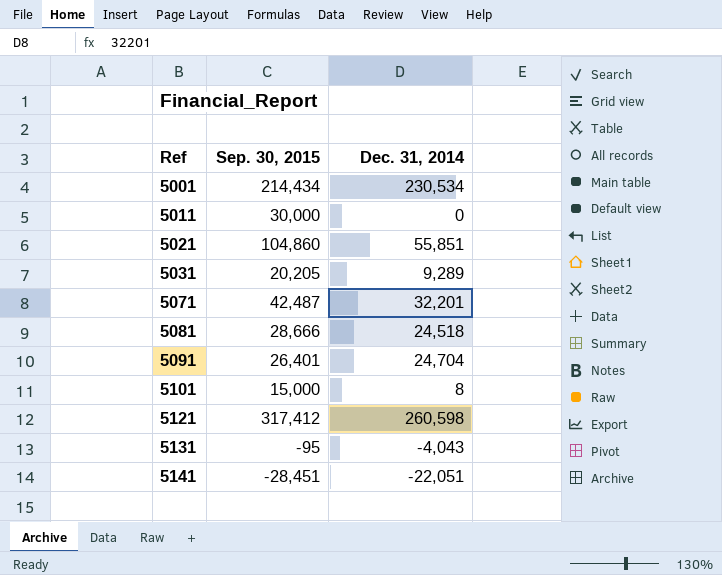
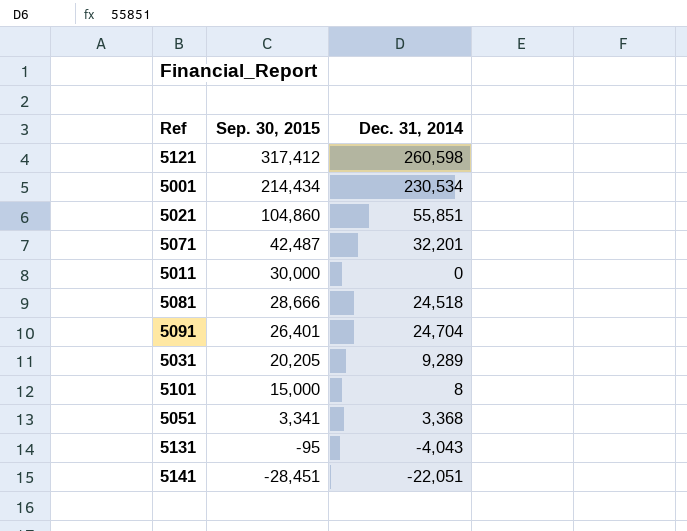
row order: Ref ascending -> Sep. 30, 2015 descending
row 5051: none -> 3,341 | 3,368

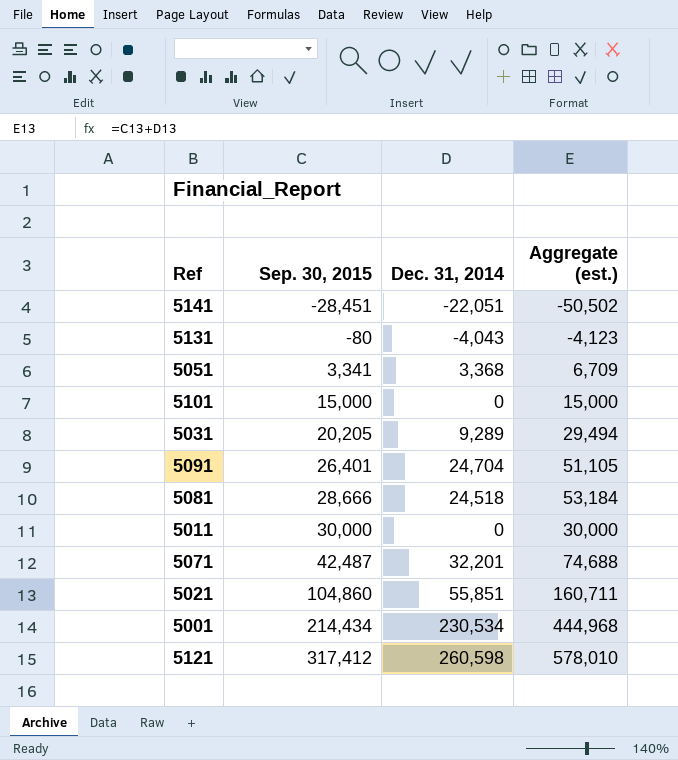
row order: Sep. 30, 2015 descending -> Sep. 30, 2015 ascending
column Aggregate (est.) | formula: none -> [Sep. 30, 2015] + [Dec. 31, 2014]
5131 | Sep. 30, 2015: -95 -> -80
5101 | Dec. 31, 2014: 8 -> 0

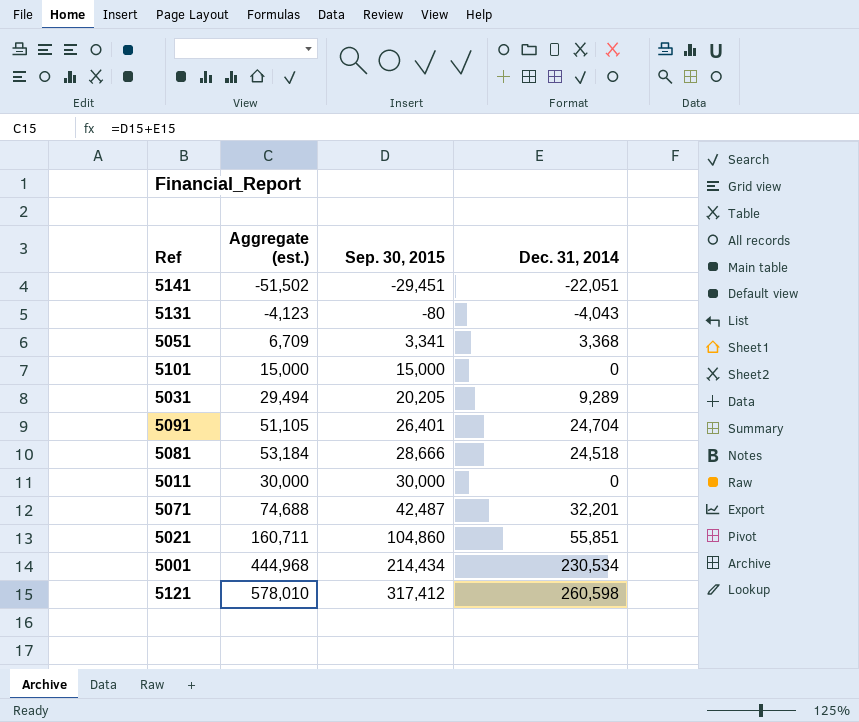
column Aggregate (est.) | position: 4 -> 2
5141 | Aggregate (est.): -50,502 -> -51,502
5141 | Sep. 30, 2015: -28,451 -> -29,451

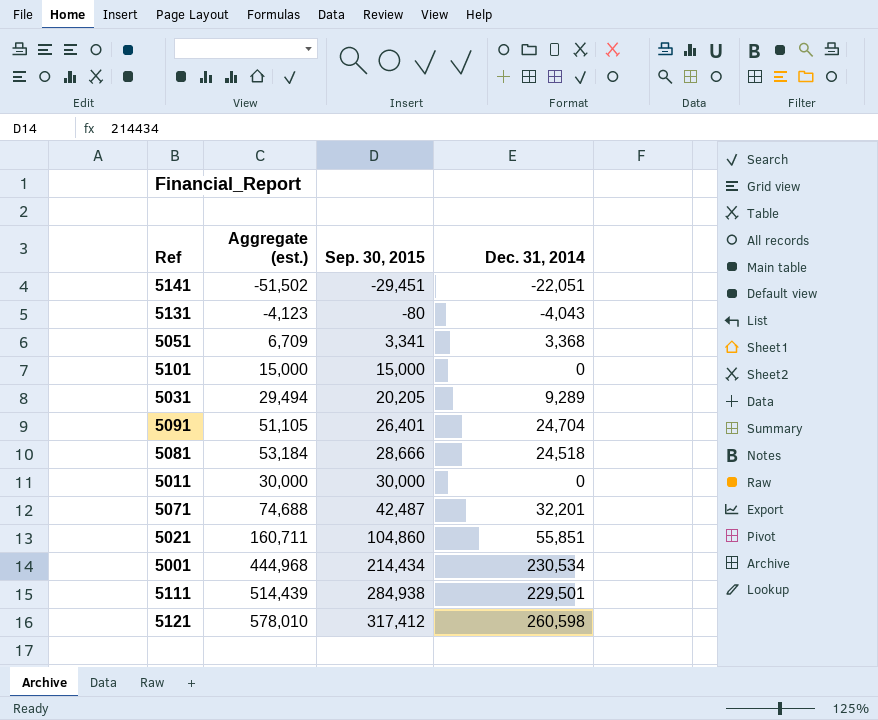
row 5111: none -> 514,439 | 284,938 | 229,501

